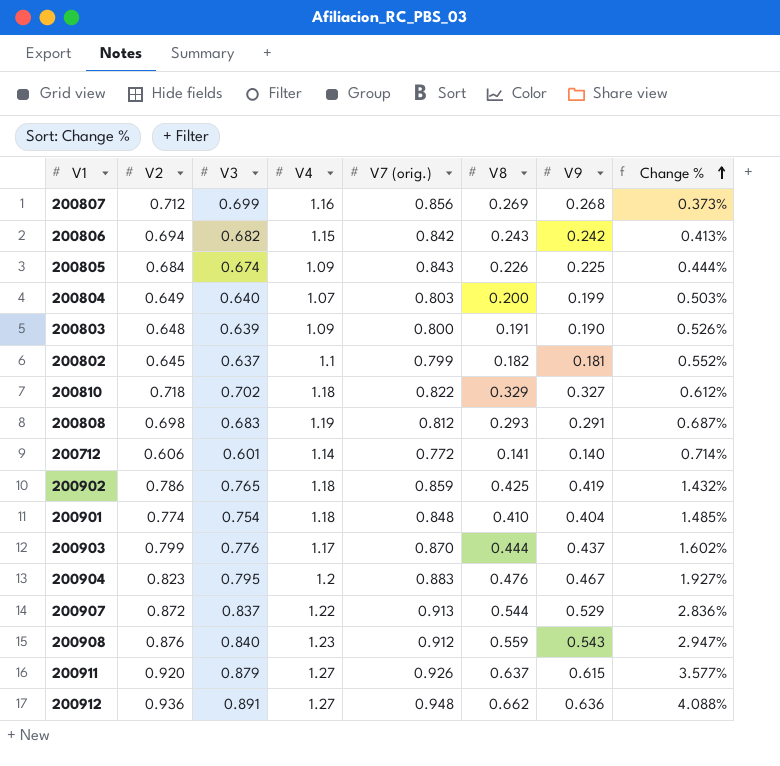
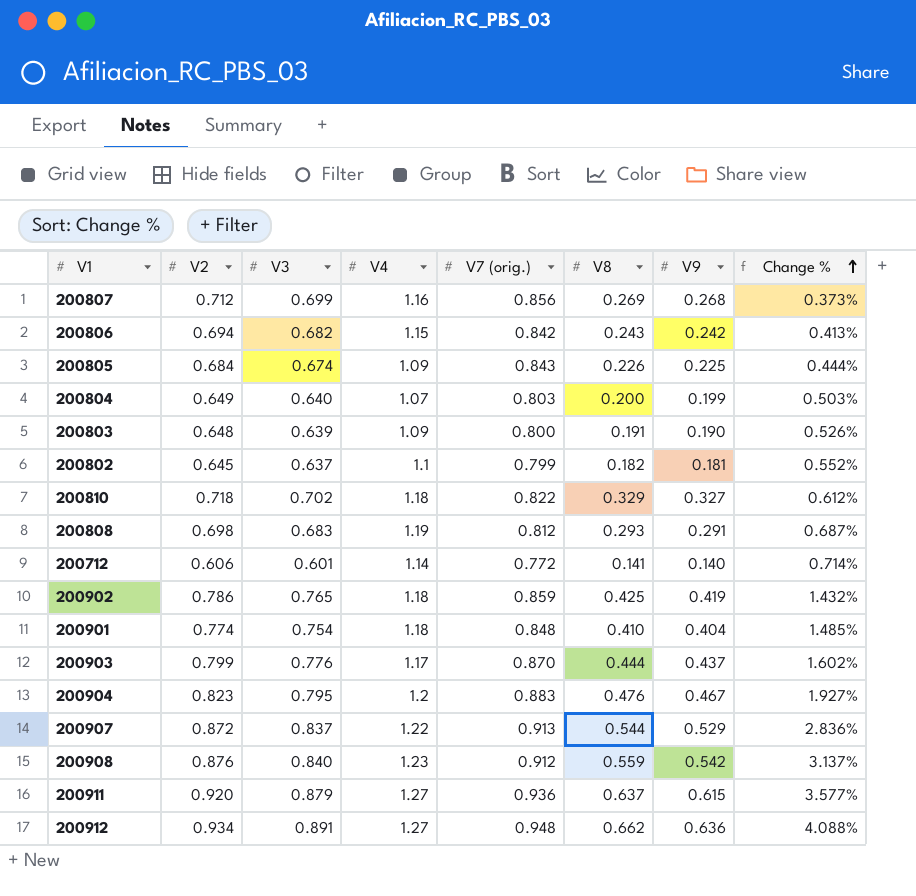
200908 | V9: 0.543 -> 0.542
200908 | Change %: 2.947% -> 3.137%
200911 | V7 (orig.): 0.926 -> 0.936
200912 | V2: 0.936 -> 0.934

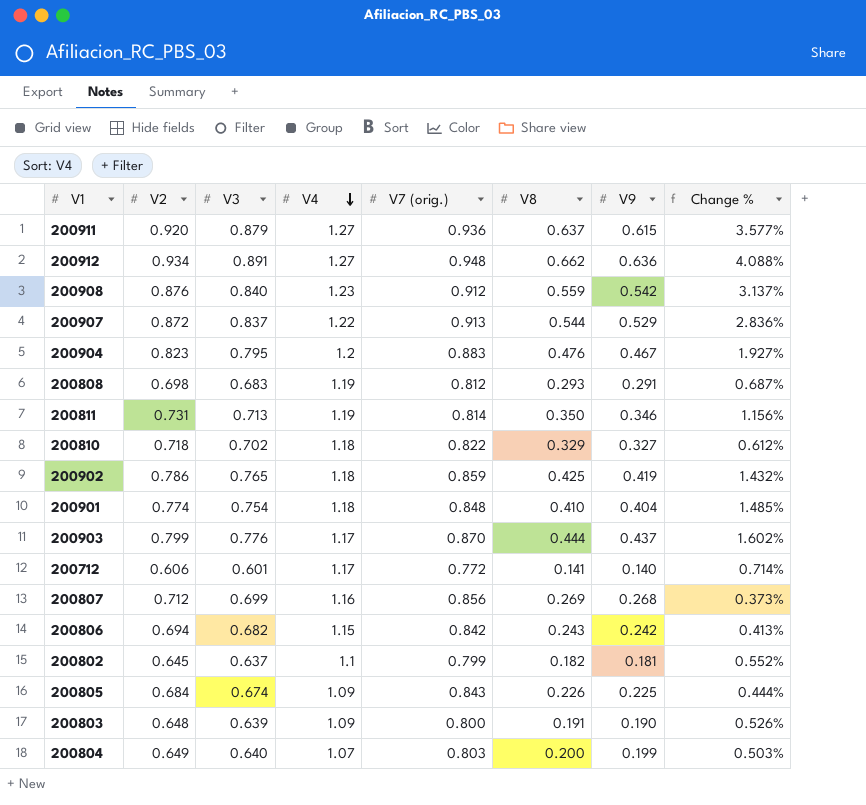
row order: Change % ascending -> V4 descending
row 200811: none -> 0.731 | 0.713 | 1.19 | 0.814 | 0.350 | 0.346 | 1.156%
200712 | V4: 1.14 -> 1.17

